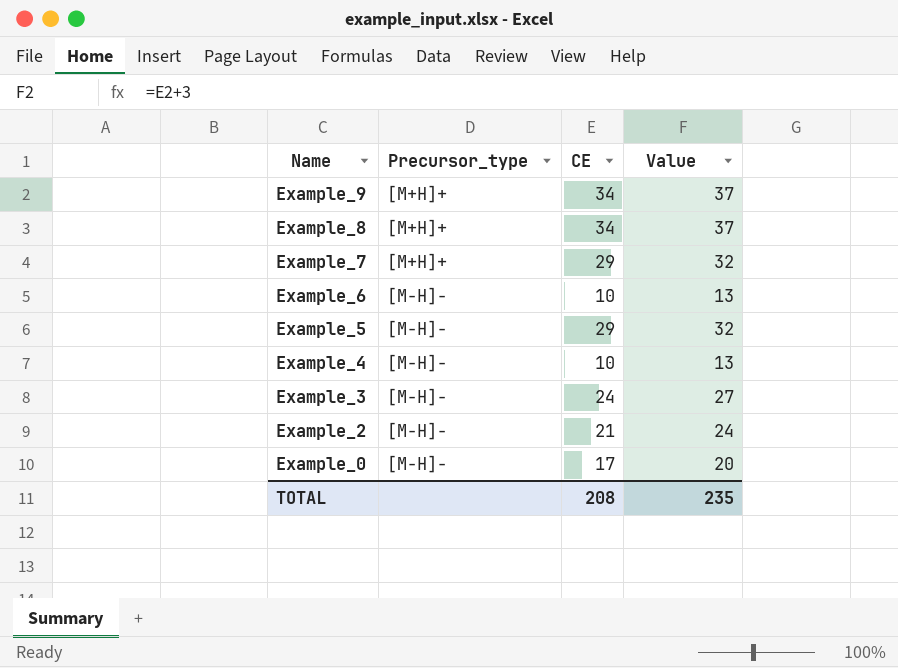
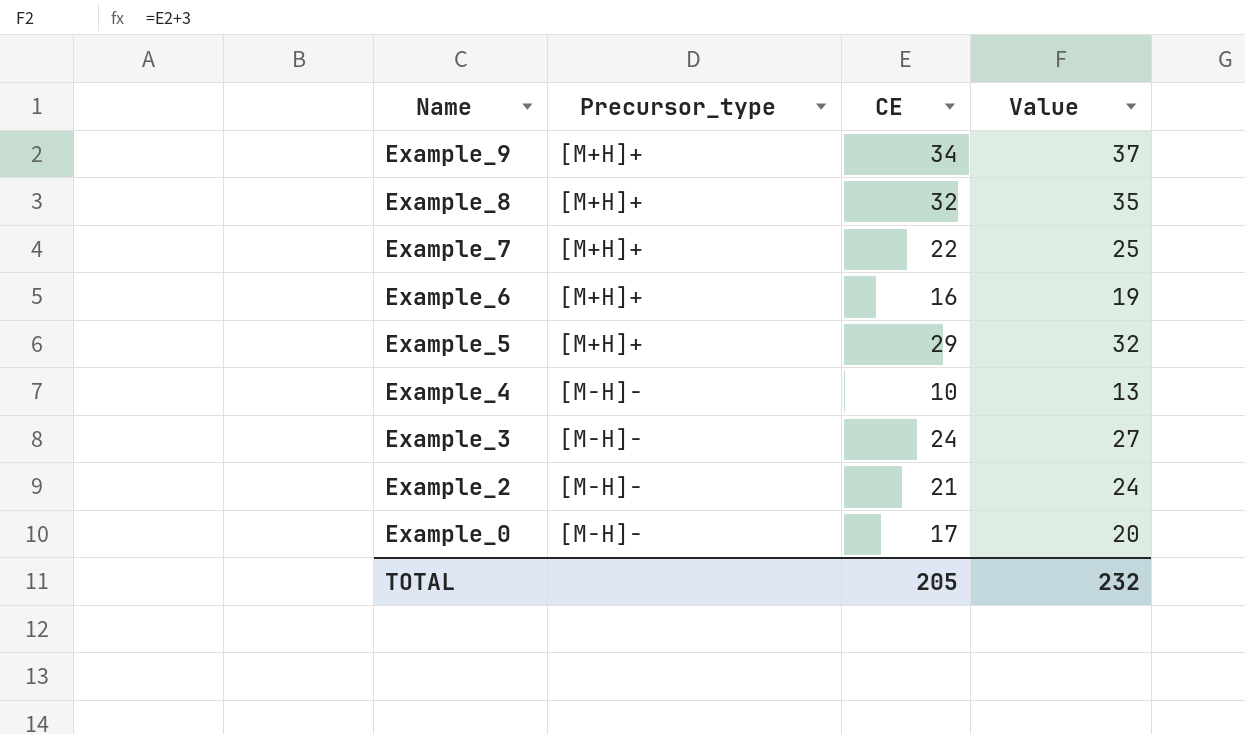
Example_8 | CE: 34 -> 32
Example_8 | Value: 37 -> 35
Example_7 | CE: 29 -> 22
Example_7 | Value: 32 -> 25
Example_6 | Precursor_type: [M-H]- -> [M+H]+
Example_6 | CE: 10 -> 16
Example_6 | Value: 13 -> 19
Example_5 | Precursor_type: [M-H]- -> [M+H]+
TOTAL | CE: 208 -> 205
TOTAL | Value: 235 -> 232

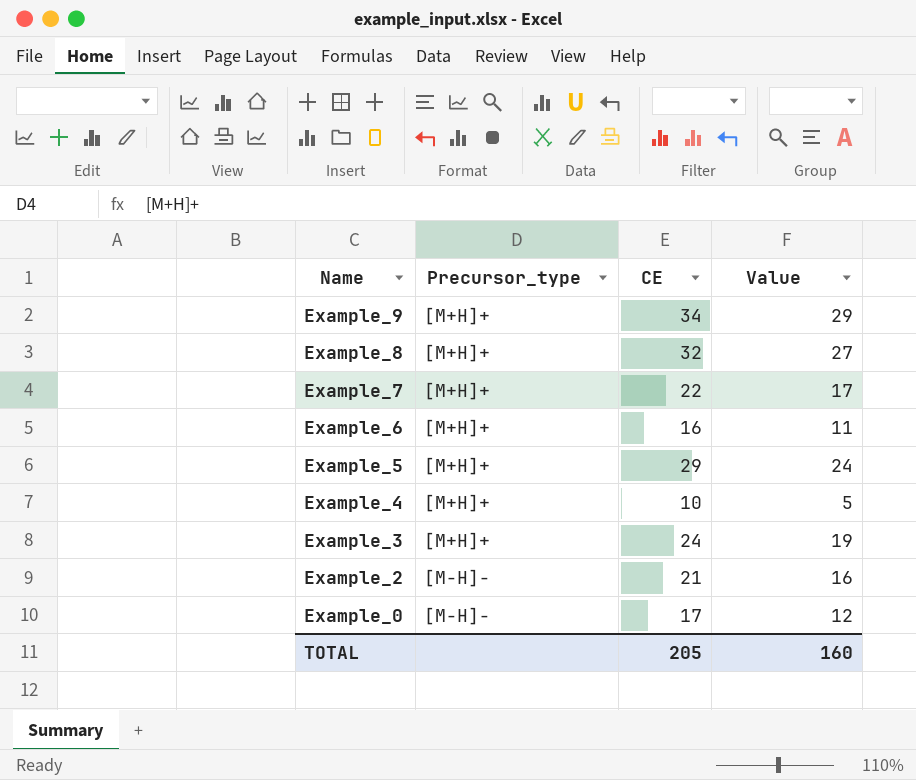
column Value | formula: [CE] + 3 -> [CE] - 5
Example_4 | Precursor_type: [M-H]- -> [M+H]+
Example_3 | Precursor_type: [M-H]- -> [M+H]+
TOTAL | Value: 232 -> 160

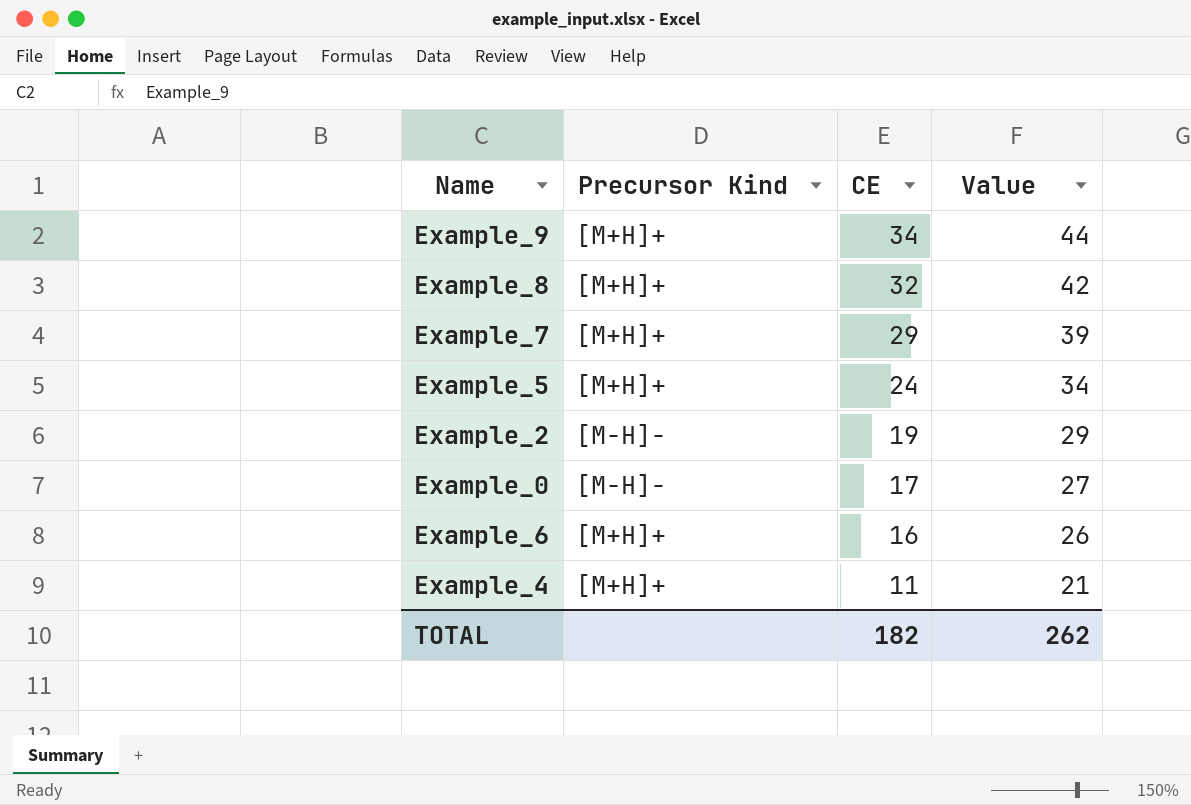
row order: Name descending -> CE descending
column name: Precursor_type -> Precursor Kind
column Value | formula: [CE] - 5 -> [CE] + 10
row Example_3: [M+H]+ | 24 | 19 -> none
Example_7 | CE: 22 -> 29
Example_5 | CE: 29 -> 24
Example_2 | CE: 21 -> 19
Example_4 | CE: 10 -> 11
TOTAL | CE: 205 -> 182
TOTAL | Value: 160 -> 262

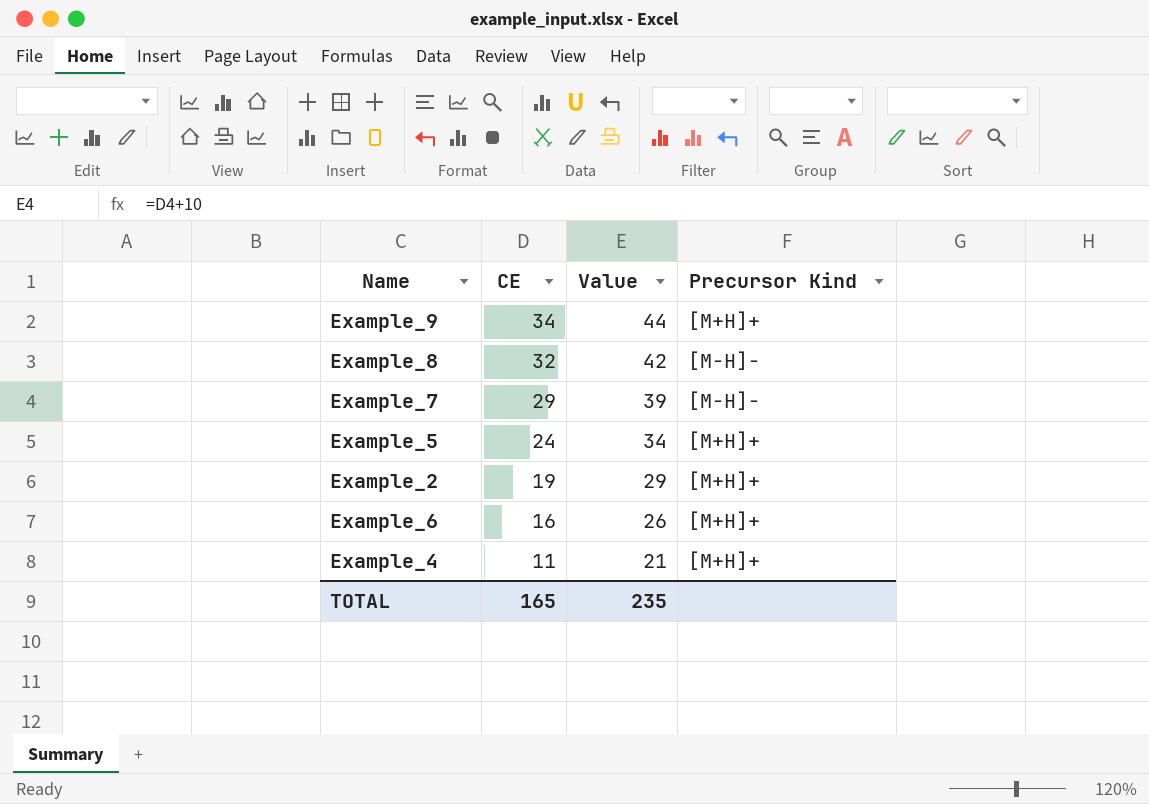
column Precursor Kind | position: 2 -> 4
row Example_0: [M-H]- | 17 | 27 -> none
Example_8 | Precursor Kind: [M+H]+ -> [M-H]-
Example_7 | Precursor Kind: [M+H]+ -> [M-H]-
Example_2 | Precursor Kind: [M-H]- -> [M+H]+
TOTAL | CE: 182 -> 165
TOTAL | Value: 262 -> 235

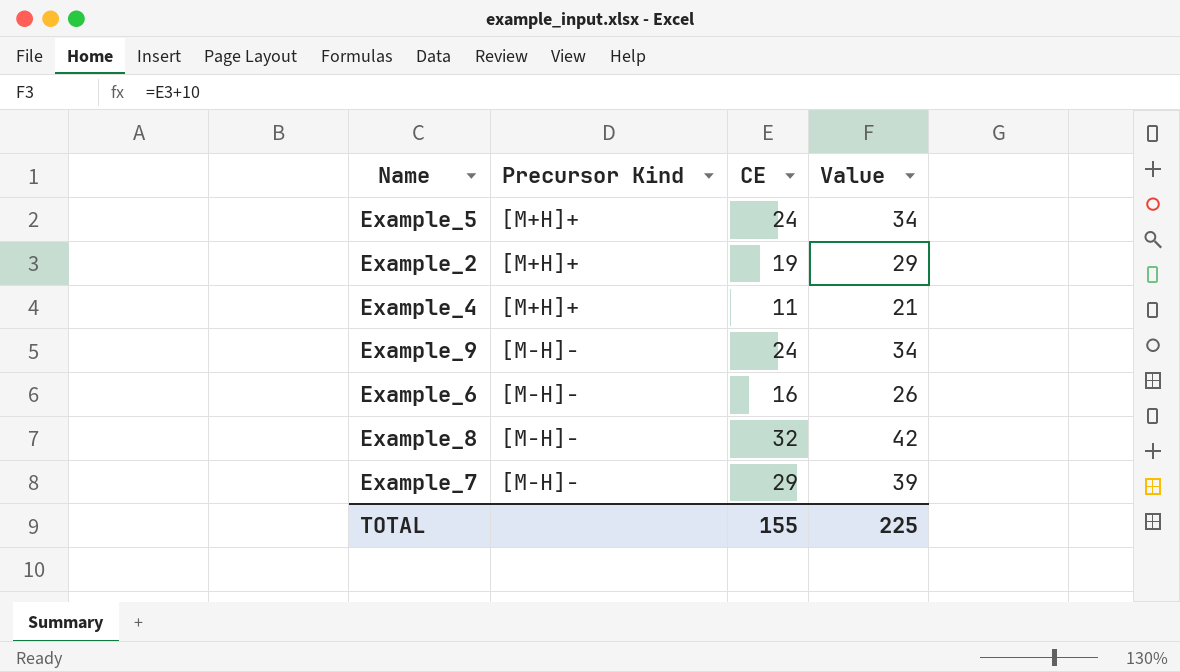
row order: CE descending -> Precursor Kind ascending
column Precursor Kind | position: 4 -> 2
Example_9 | Precursor Kind: [M+H]+ -> [M-H]-
Example_9 | CE: 34 -> 24
Example_9 | Value: 44 -> 34
Example_6 | Precursor Kind: [M+H]+ -> [M-H]-
TOTAL | CE: 165 -> 155
TOTAL | Value: 235 -> 225

